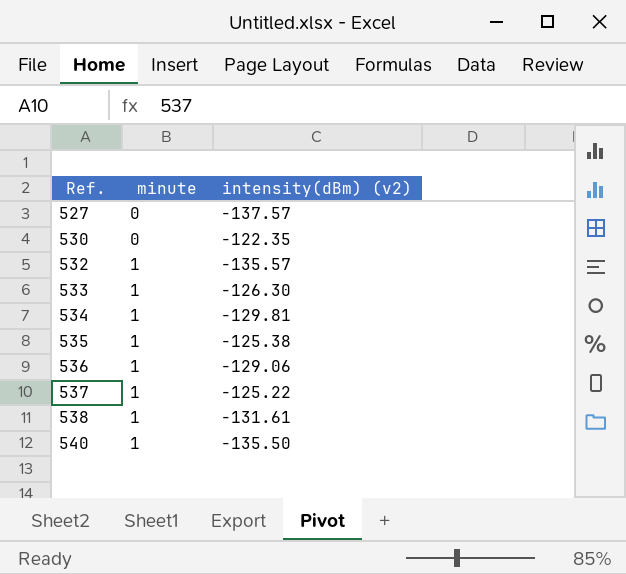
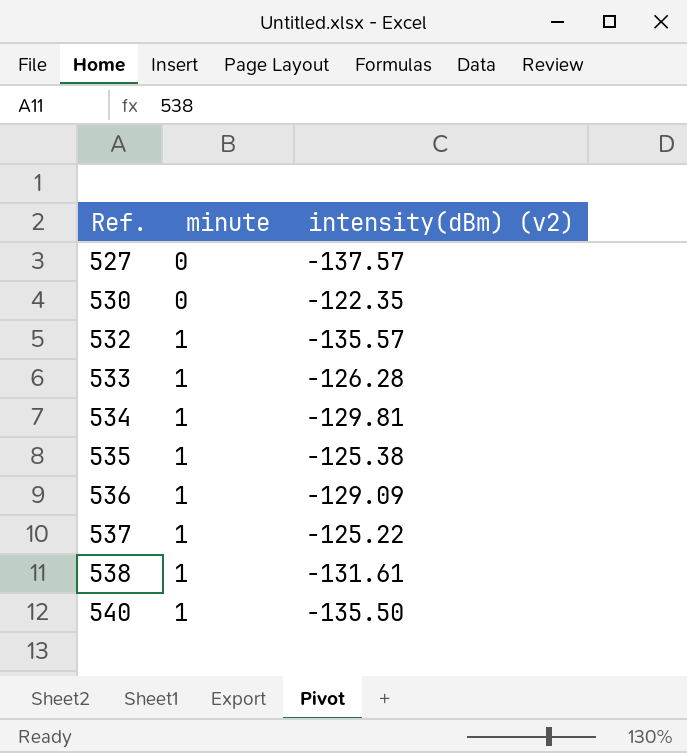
533 | intensity(dBm) (v2): -126.30 -> -126.28
536 | intensity(dBm) (v2): -129.06 -> -129.09

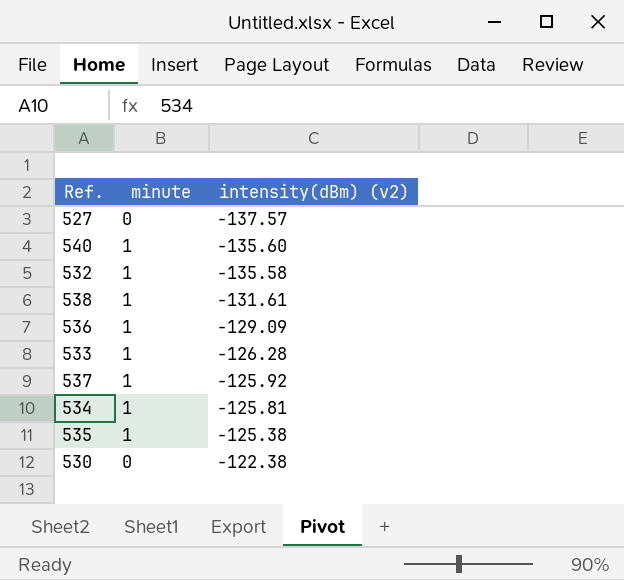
row order: Ref. ascending -> intensity(dBm) (v2) ascending
540 | intensity(dBm) (v2): -135.50 -> -135.60
532 | intensity(dBm) (v2): -135.57 -> -135.58
537 | intensity(dBm) (v2): -125.22 -> -125.92
534 | intensity(dBm) (v2): -129.81 -> -125.81
530 | intensity(dBm) (v2): -122.35 -> -122.38

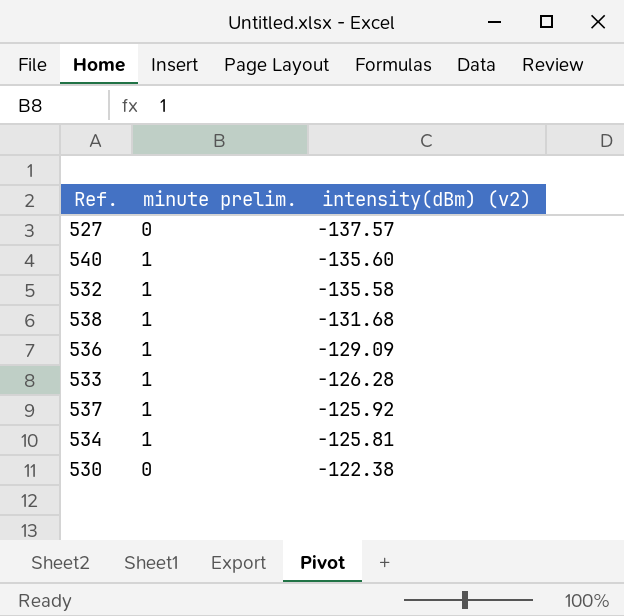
column name: minute -> minute prelim.
row 535: 1 | -125.38 -> none
538 | intensity(dBm) (v2): -131.61 -> -131.68

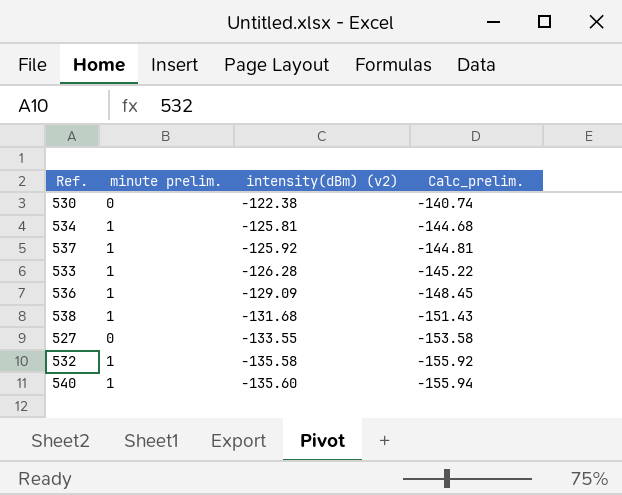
row order: intensity(dBm) (v2) ascending -> intensity(dBm) (v2) descending
column Calc_prelim. | formula: none -> [intensity(dBm) (v2)] * 1.15
527 | intensity(dBm) (v2): -137.57 -> -133.55

